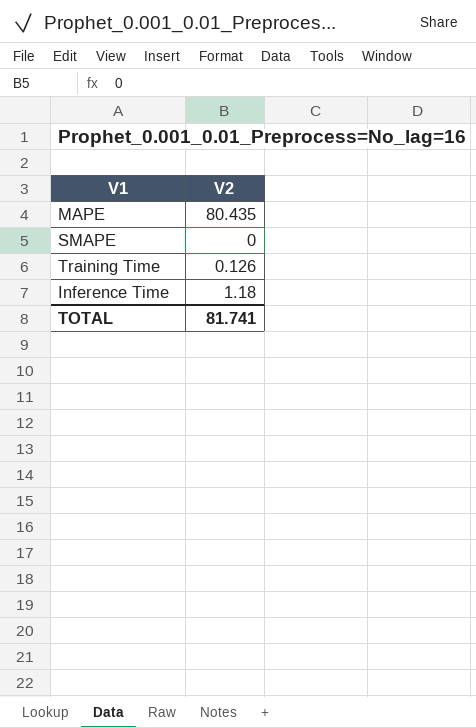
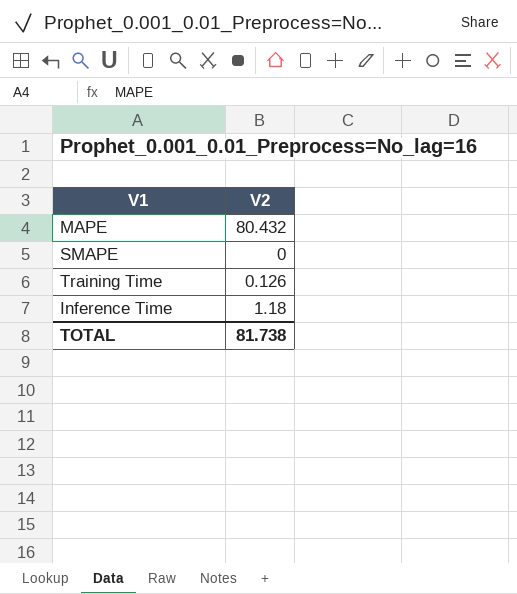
MAPE | V2: 80.435 -> 80.432
TOTAL | V2: 81.741 -> 81.738

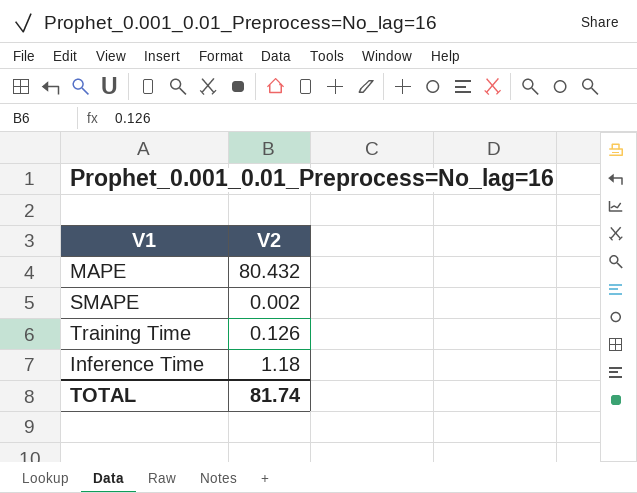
SMAPE | V2: 0 -> 0.002
TOTAL | V2: 81.738 -> 81.74

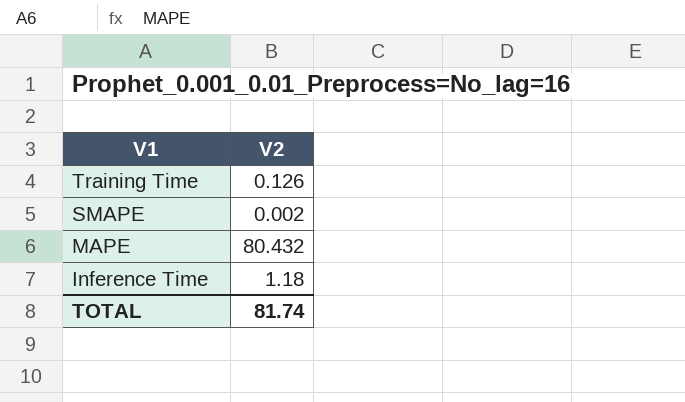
row order: none -> V1 descending

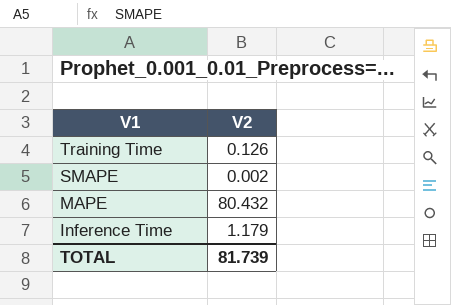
Inference Time | V2: 1.18 -> 1.179
TOTAL | V2: 81.74 -> 81.739

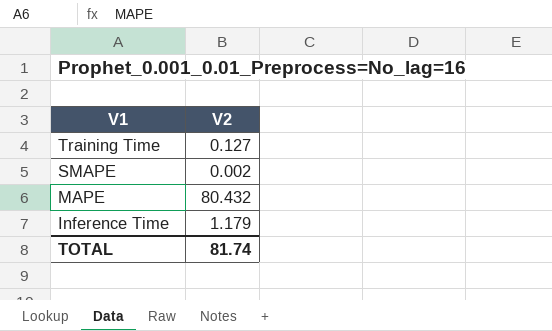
Training Time | V2: 0.126 -> 0.127
TOTAL | V2: 81.739 -> 81.74

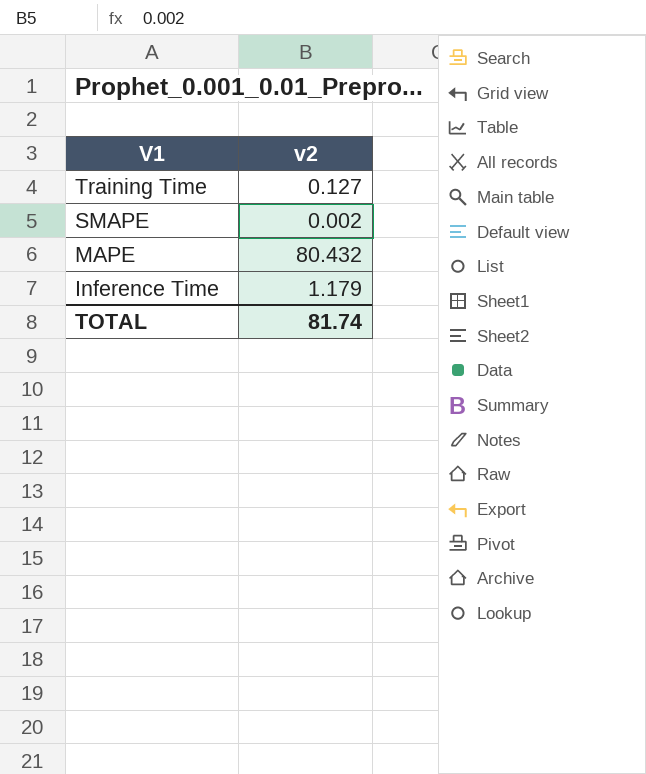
column name: V2 -> v2

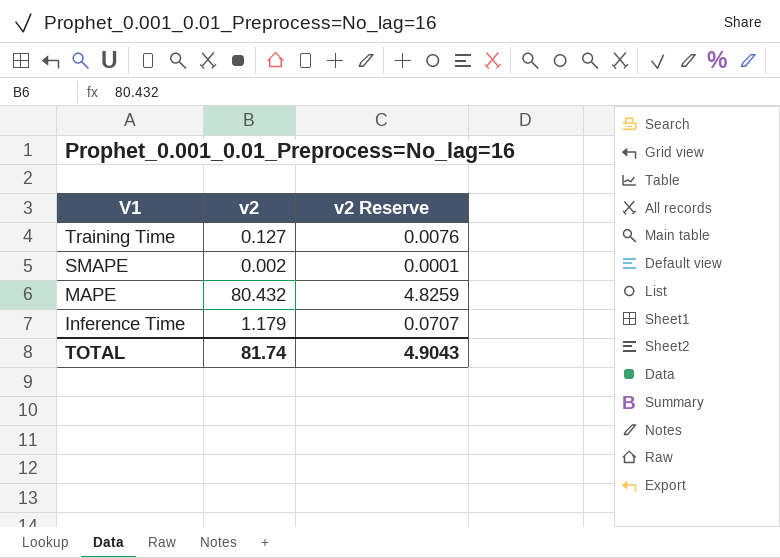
column v2 Reserve | formula: none -> [v2] * 0.06

